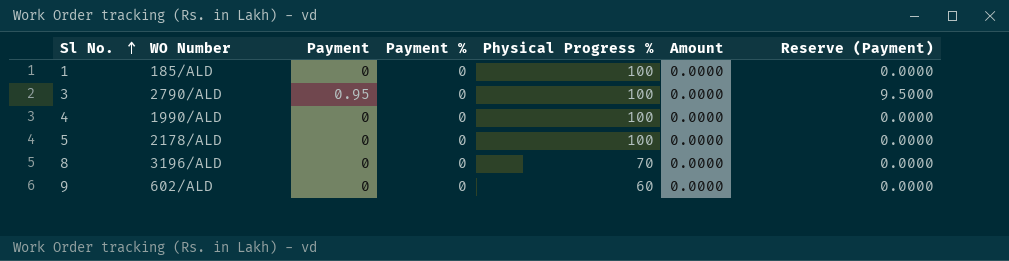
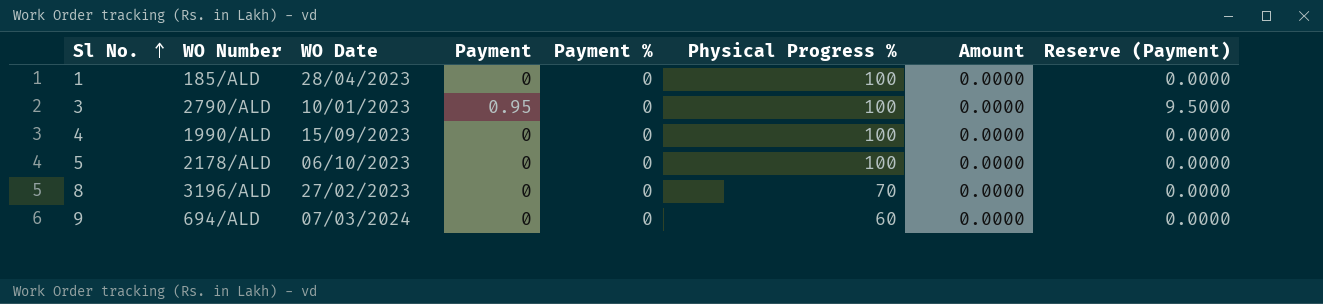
column WO Date | position: none -> 3
9 | WO Number: 602/ALD -> 694/ALD

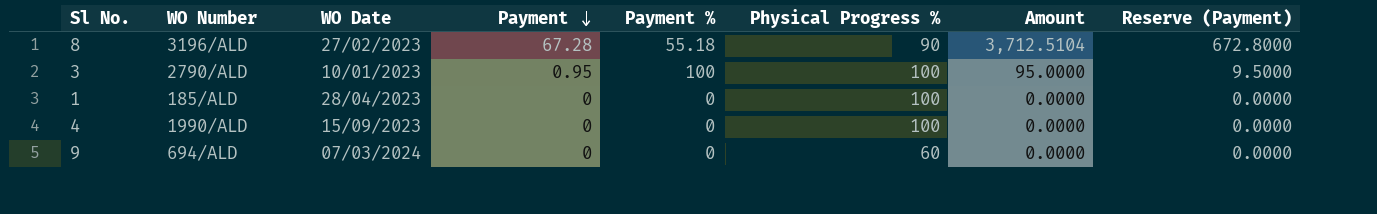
row order: Sl No. ascending -> Payment descending
row 5: 2178/ALD | 06/10/2023 | 0 | 0 | 100 | 0.0000 | 0.0000 -> none
8 | Payment: 0 -> 67.28
8 | Payment %: 0 -> 55.18
8 | Physical Progress %: 70 -> 90
8 | Amount: 0.0000 -> 3,712.5104
8 | Reserve (Payment): 0.0000 -> 672.8000
3 | Payment %: 0 -> 100
3 | Amount: 0.0000 -> 95.0000

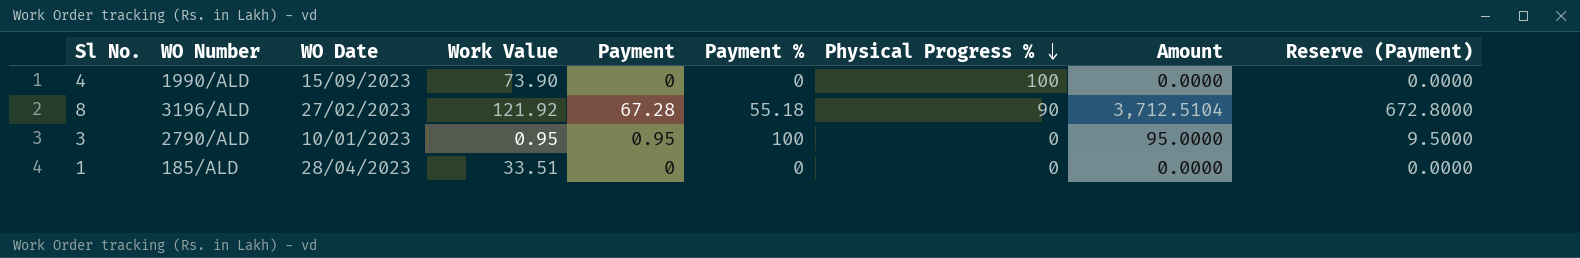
row order: Payment descending -> Physical Progress % descending
column Work Value | position: none -> 4
row 9: 694/ALD | 07/03/2024 | 0 | 0 | 60 | 0.0000 | 0.0000 -> none
3 | Physical Progress %: 100 -> 0
1 | Physical Progress %: 100 -> 0

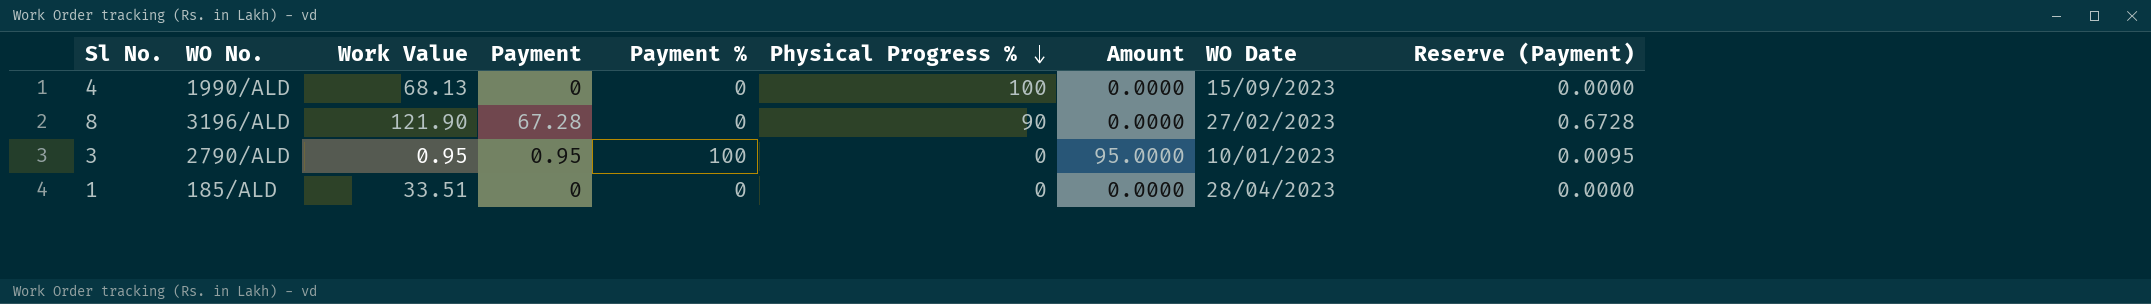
column name: WO Number -> WO No.
column WO Date | position: 3 -> 8
column Reserve (Payment) | formula: [Payment] * 10 -> [Payment] * 0.01
4 | Work Value: 73.90 -> 68.13
8 | Work Value: 121.92 -> 121.90
8 | Payment %: 55.18 -> 0
8 | Amount: 3,712.5104 -> 0.0000

